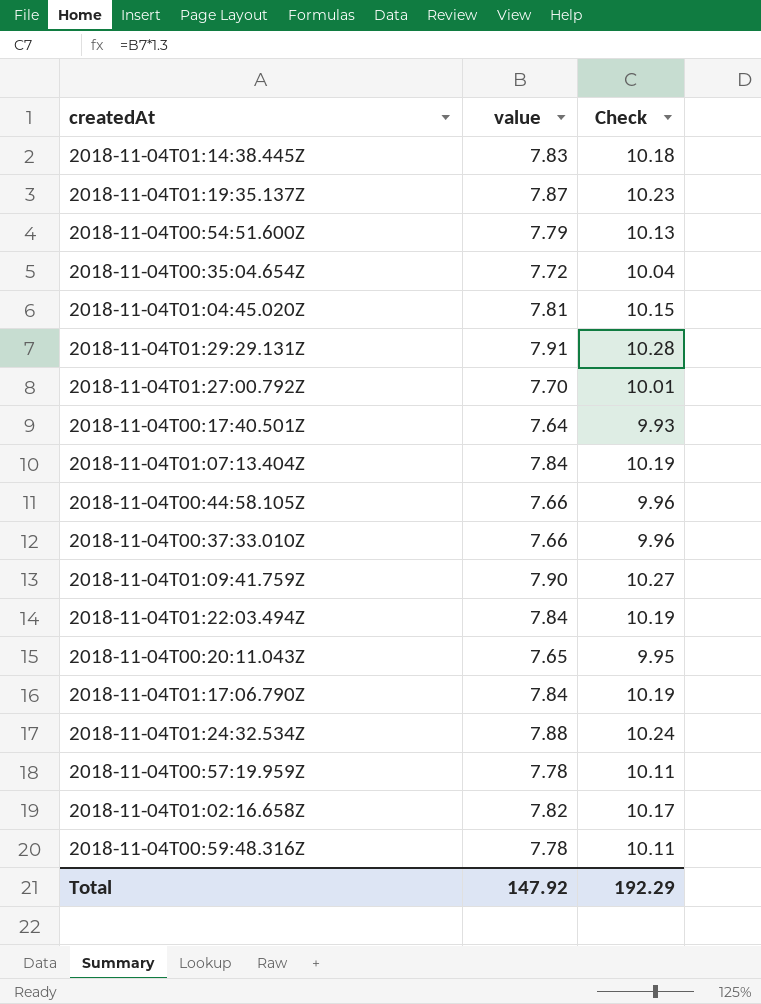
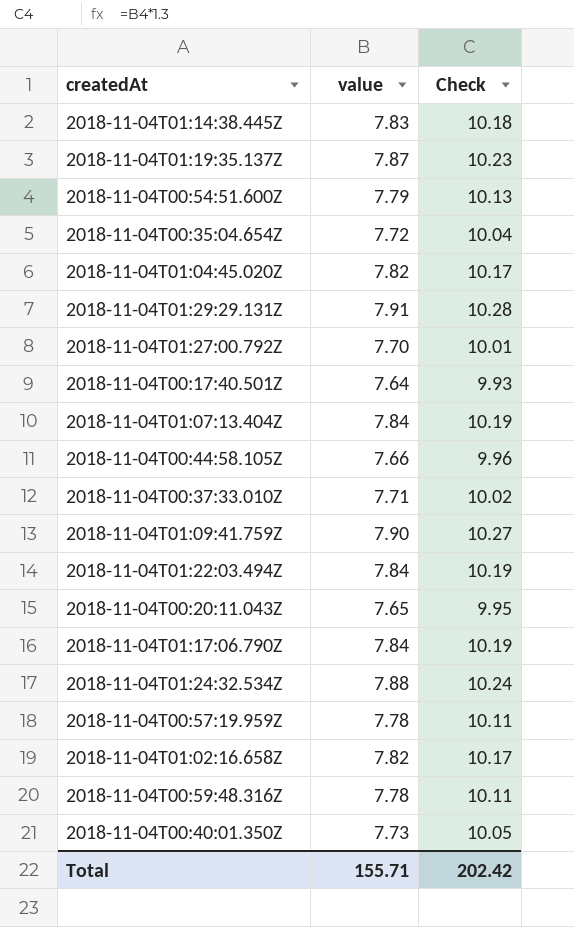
2018-11-04T01:04:45.020Z | value: 7.81 -> 7.82
2018-11-04T01:04:45.020Z | Check: 10.15 -> 10.17
2018-11-04T00:37:33.010Z | value: 7.66 -> 7.71
2018-11-04T00:37:33.010Z | Check: 9.96 -> 10.02
row 2018-11-04T00:40:01.350Z: none -> 7.73 | 10.05
Total | value: 147.92 -> 155.71
Total | Check: 192.29 -> 202.42

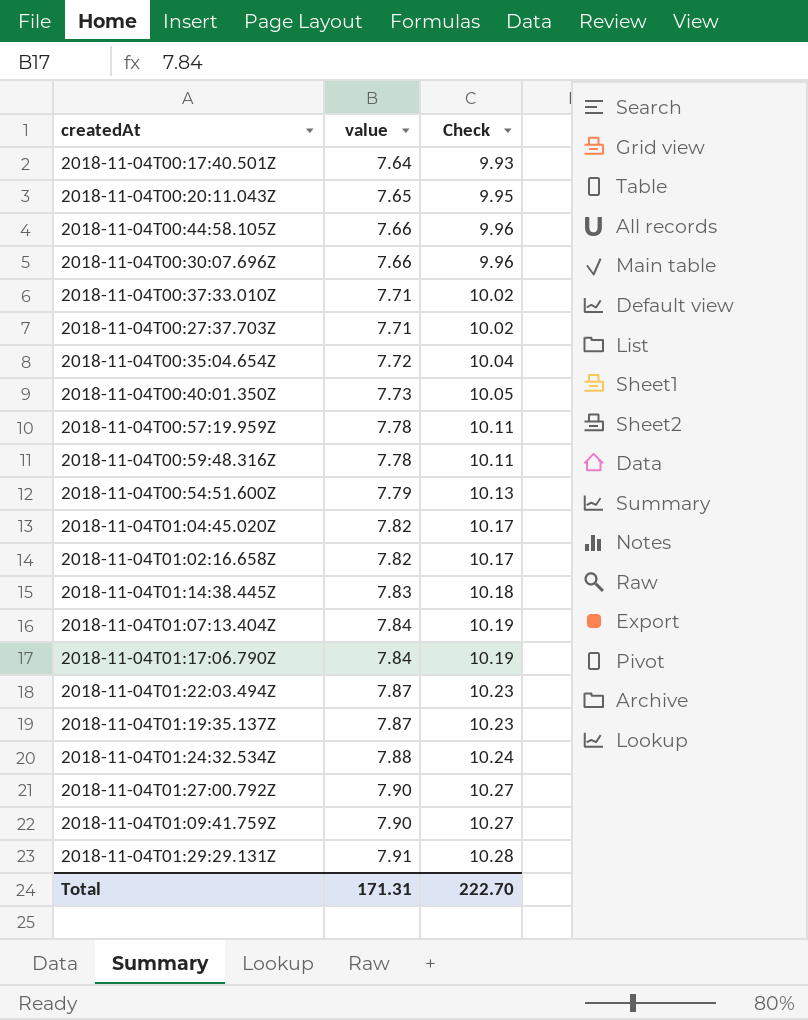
row order: none -> value ascending
row 2018-11-04T00:30:07.696Z: none -> 7.66 | 9.96
row 2018-11-04T00:27:37.703Z: none -> 7.71 | 10.02
2018-11-04T01:22:03.494Z | value: 7.84 -> 7.87
2018-11-04T01:22:03.494Z | Check: 10.19 -> 10.23
2018-11-04T01:27:00.792Z | value: 7.70 -> 7.90
2018-11-04T01:27:00.792Z | Check: 10.01 -> 10.27
Total | value: 155.71 -> 171.31
Total | Check: 202.42 -> 222.70

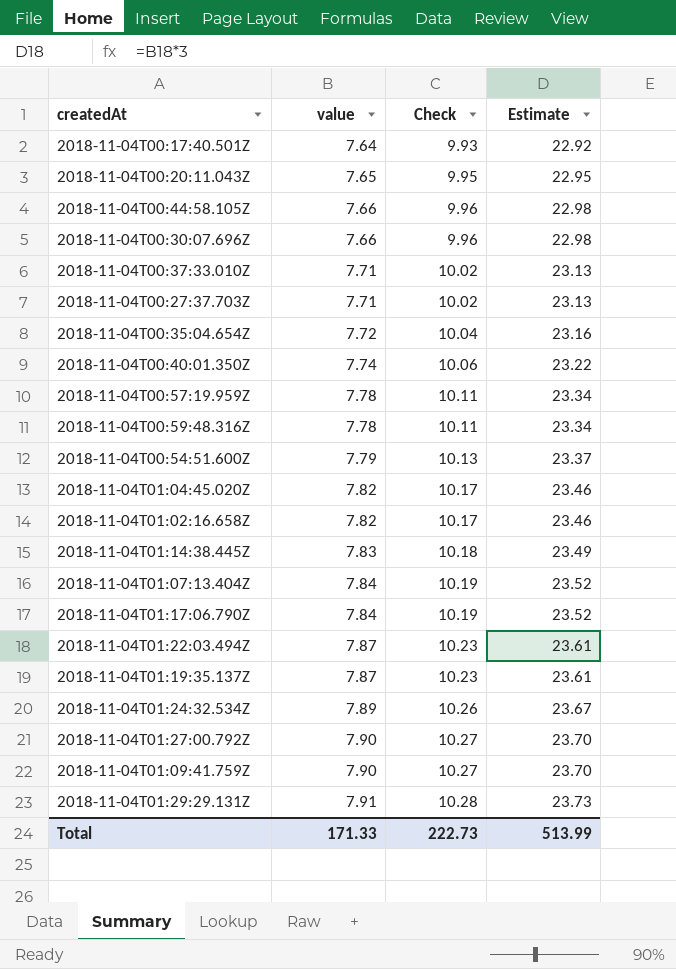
column Estimate | formula: none -> [value] * 3
2018-11-04T00:40:01.350Z | value: 7.73 -> 7.74
2018-11-04T00:40:01.350Z | Check: 10.05 -> 10.06
2018-11-04T01:24:32.534Z | value: 7.88 -> 7.89
2018-11-04T01:24:32.534Z | Check: 10.24 -> 10.26
Total | value: 171.31 -> 171.33
Total | Check: 222.70 -> 222.73

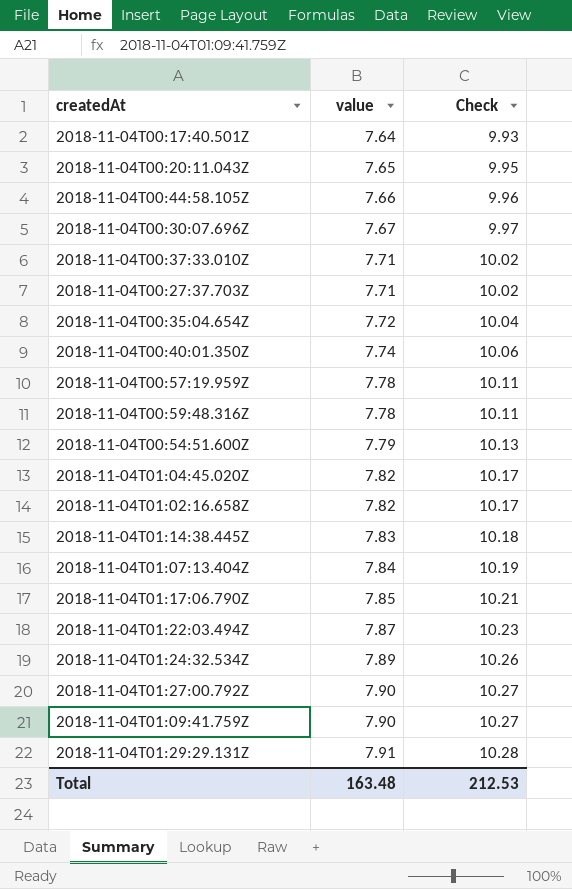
column Estimate | formula: [value] * 3 -> none
row 2018-11-04T01:19:35.137Z: 7.87 | 10.23 | 23.61 -> none
2018-11-04T00:30:07.696Z | value: 7.66 -> 7.67
2018-11-04T00:30:07.696Z | Check: 9.96 -> 9.97
2018-11-04T01:17:06.790Z | value: 7.84 -> 7.85
2018-11-04T01:17:06.790Z | Check: 10.19 -> 10.21
Total | value: 171.33 -> 163.48
Total | Check: 222.73 -> 212.53

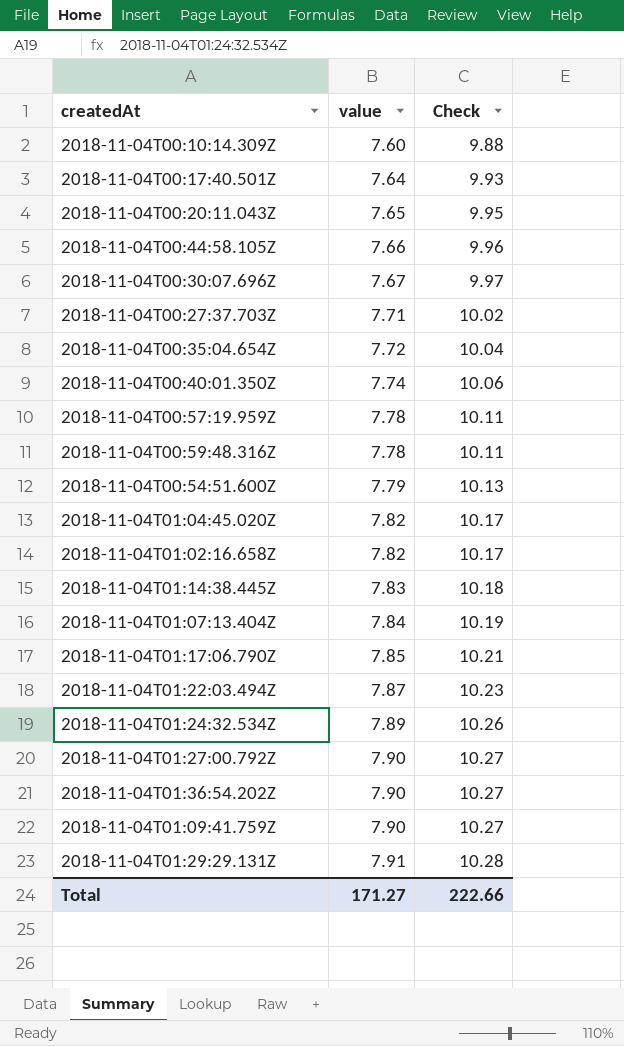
row 2018-11-04T00:37:33.010Z: 7.71 | 10.02 -> none
row 2018-11-04T00:10:14.309Z: none -> 7.60 | 9.88
row 2018-11-04T01:36:54.202Z: none -> 7.90 | 10.27
Total | value: 163.48 -> 171.27
Total | Check: 212.53 -> 222.66

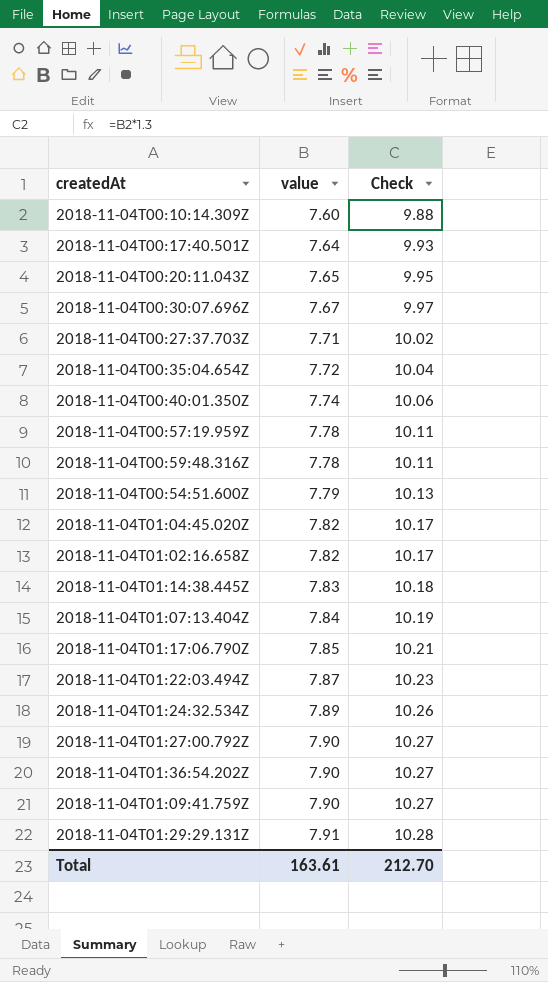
row 2018-11-04T00:44:58.105Z: 7.66 | 9.96 -> none
Total | value: 171.27 -> 163.61
Total | Check: 222.66 -> 212.70

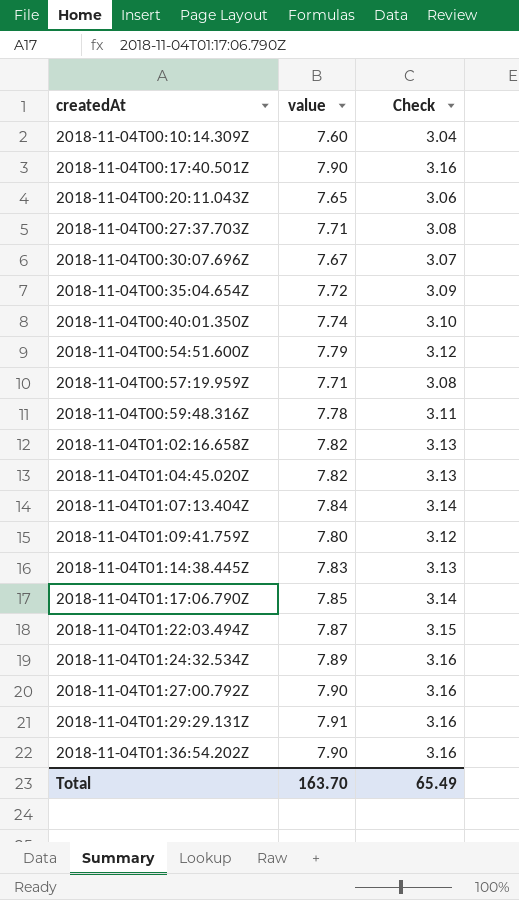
row order: value ascending -> createdAt ascending
column Check | formula: [value] * 1.3 -> [value] * 0.4
2018-11-04T00:17:40.501Z | value: 7.64 -> 7.90
2018-11-04T00:57:19.959Z | value: 7.78 -> 7.71
2018-11-04T01:09:41.759Z | value: 7.90 -> 7.80
Total | value: 163.61 -> 163.70
Total | Check: 212.70 -> 65.49

